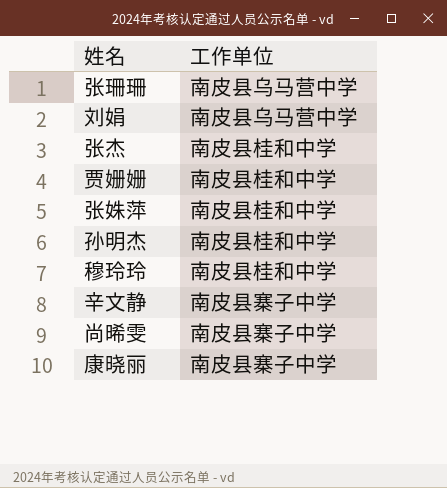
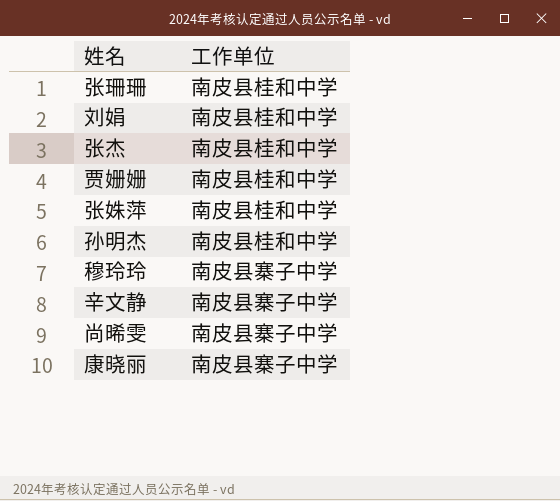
张珊珊 | 工作单位: 南皮县乌马营中学 -> 南皮县桂和中学
刘娟 | 工作单位: 南皮县乌马营中学 -> 南皮县桂和中学
穆玲玲 | 工作单位: 南皮县桂和中学 -> 南皮县寨子中学

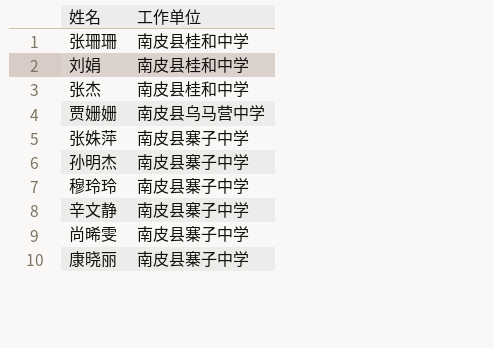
贾姗姗 | 工作单位: 南皮县桂和中学 -> 南皮县乌马营中学
张姝萍 | 工作单位: 南皮县桂和中学 -> 南皮县寨子中学
孙明杰 | 工作单位: 南皮县桂和中学 -> 南皮县寨子中学

